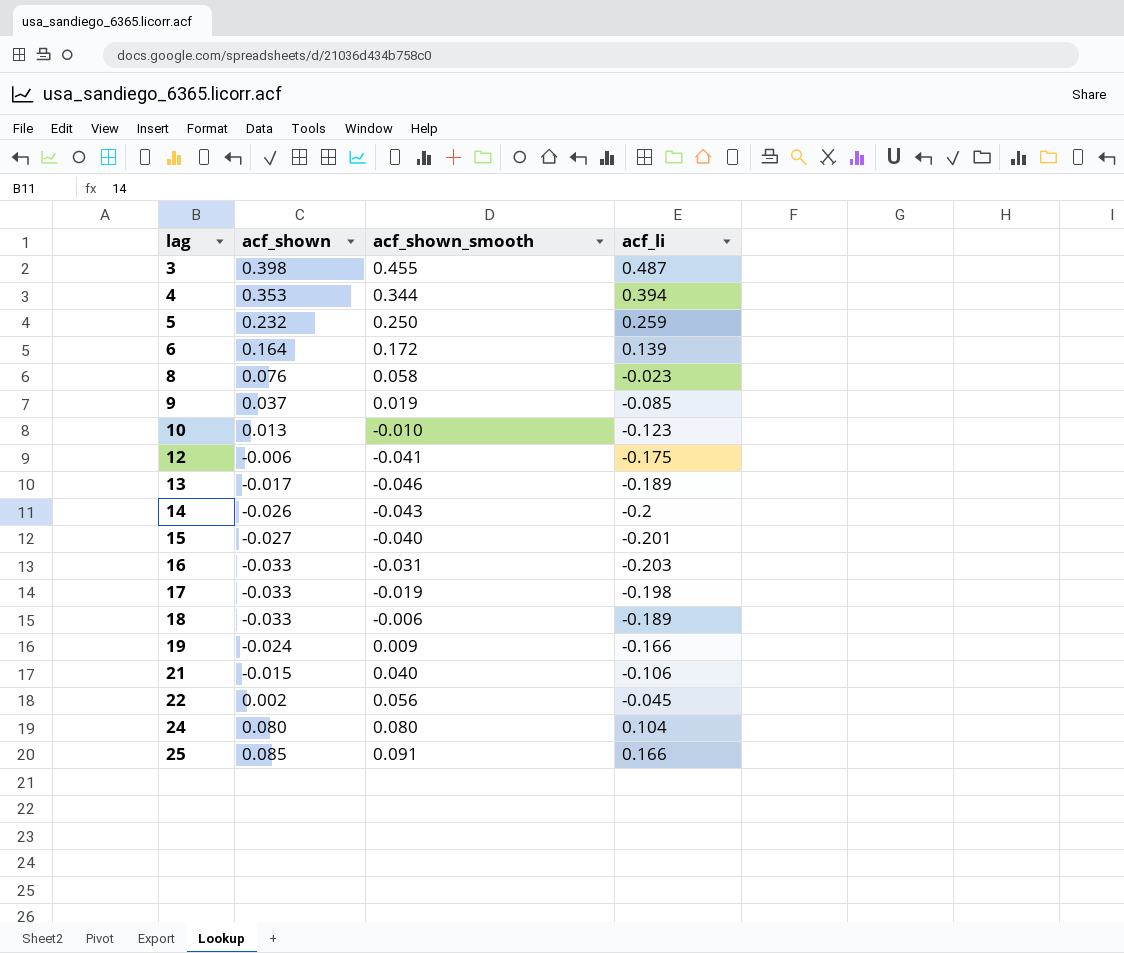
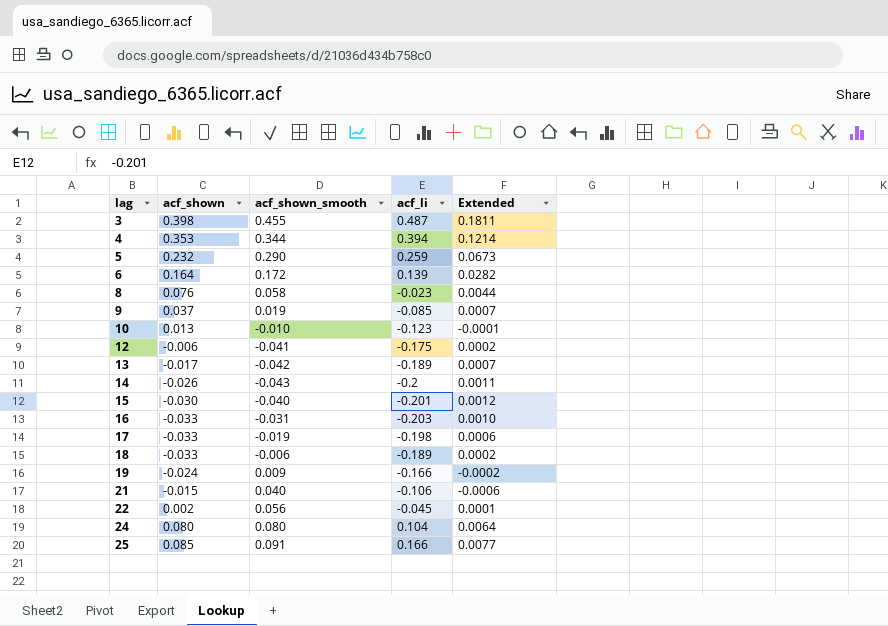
column Extended | formula: none -> [acf_shown] * [acf_shown_smooth]
5 | acf_shown_smooth: 0.250 -> 0.290
13 | acf_shown_smooth: -0.046 -> -0.042
15 | acf_shown: -0.027 -> -0.030

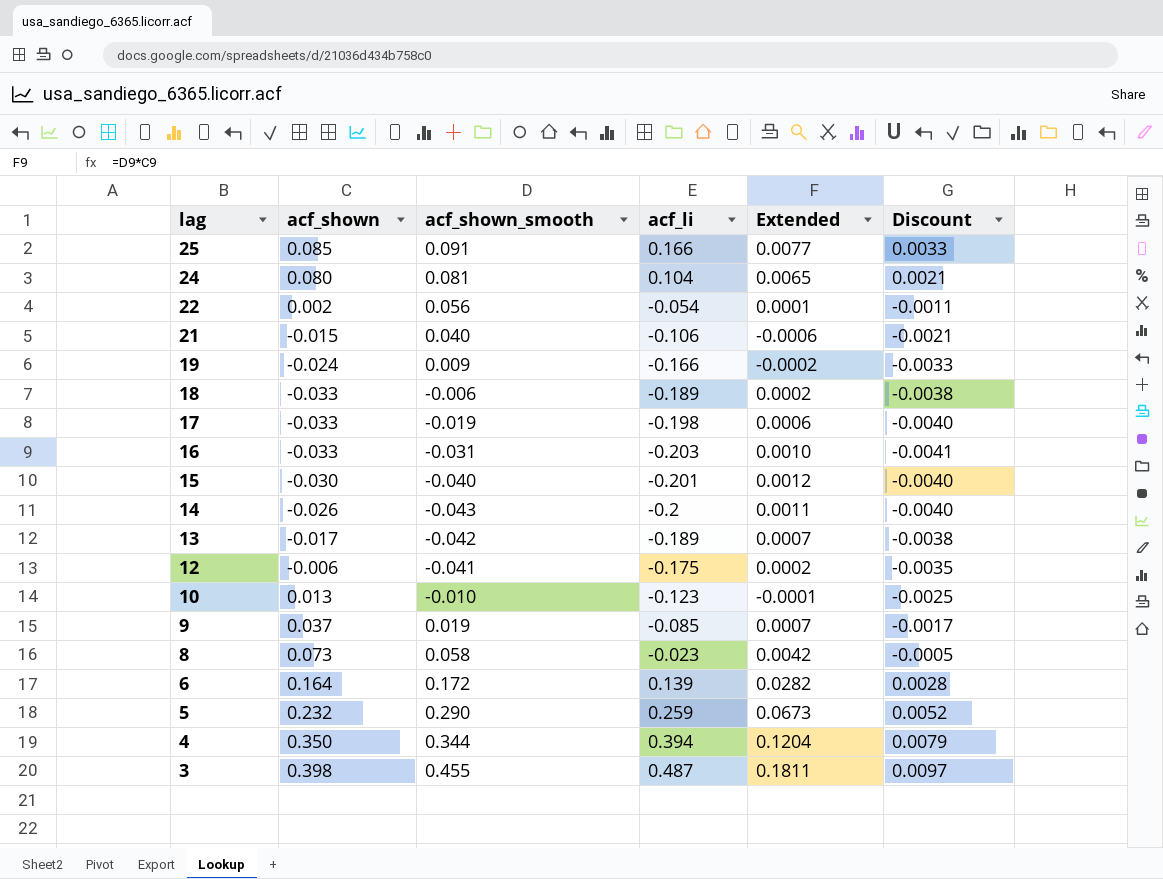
row order: lag ascending -> lag descending
column Discount | formula: none -> [acf_li] * 0.02
24 | acf_shown_smooth: 0.080 -> 0.081
24 | Extended: 0.0064 -> 0.0065
22 | acf_li: -0.045 -> -0.054
8 | acf_shown: 0.076 -> 0.073
8 | Extended: 0.0044 -> 0.0042
4 | acf_shown: 0.353 -> 0.350
4 | Extended: 0.1214 -> 0.1204

